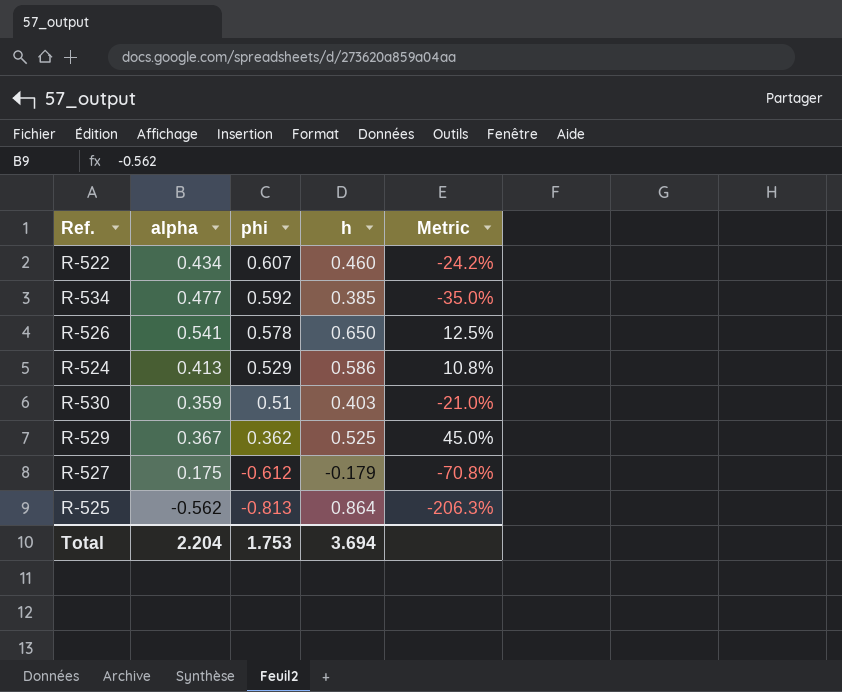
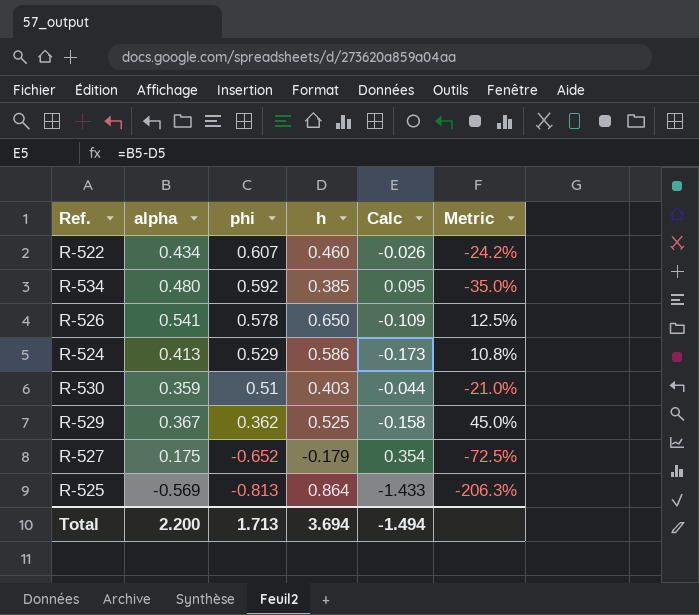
column Calc | formula: none -> [alpha] - [h]
R-534 | alpha: 0.477 -> 0.480
R-527 | phi: -0.612 -> -0.652
R-527 | Metric: -70.8% -> -72.5%
R-525 | alpha: -0.562 -> -0.569
Total | alpha: 2.204 -> 2.200
Total | phi: 1.753 -> 1.713

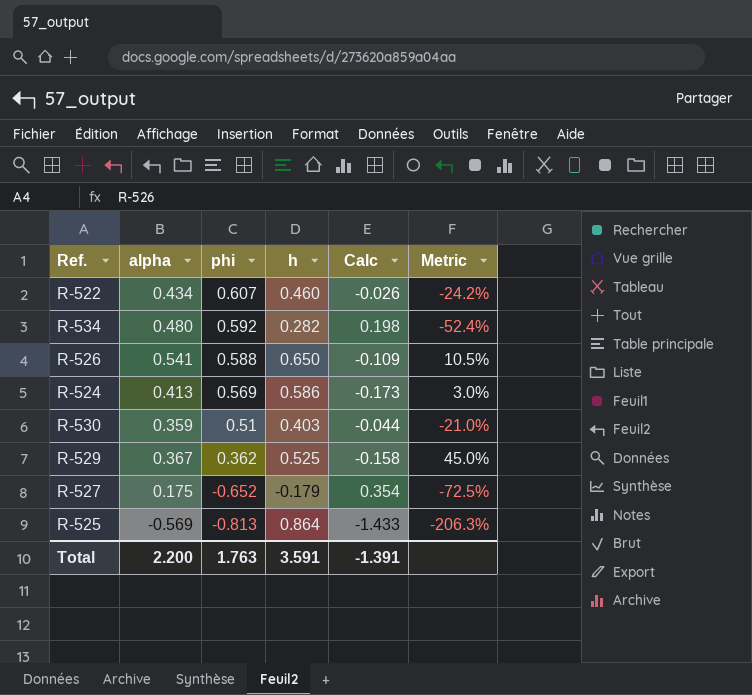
R-534 | h: 0.385 -> 0.282
R-534 | Calc: 0.095 -> 0.198
R-534 | Metric: -35.0% -> -52.4%
R-526 | phi: 0.578 -> 0.588
R-526 | Metric: 12.5% -> 10.5%
R-524 | phi: 0.529 -> 0.569
R-524 | Metric: 10.8% -> 3.0%
Total | phi: 1.713 -> 1.763
Total | h: 3.694 -> 3.591
Total | Calc: -1.494 -> -1.391

